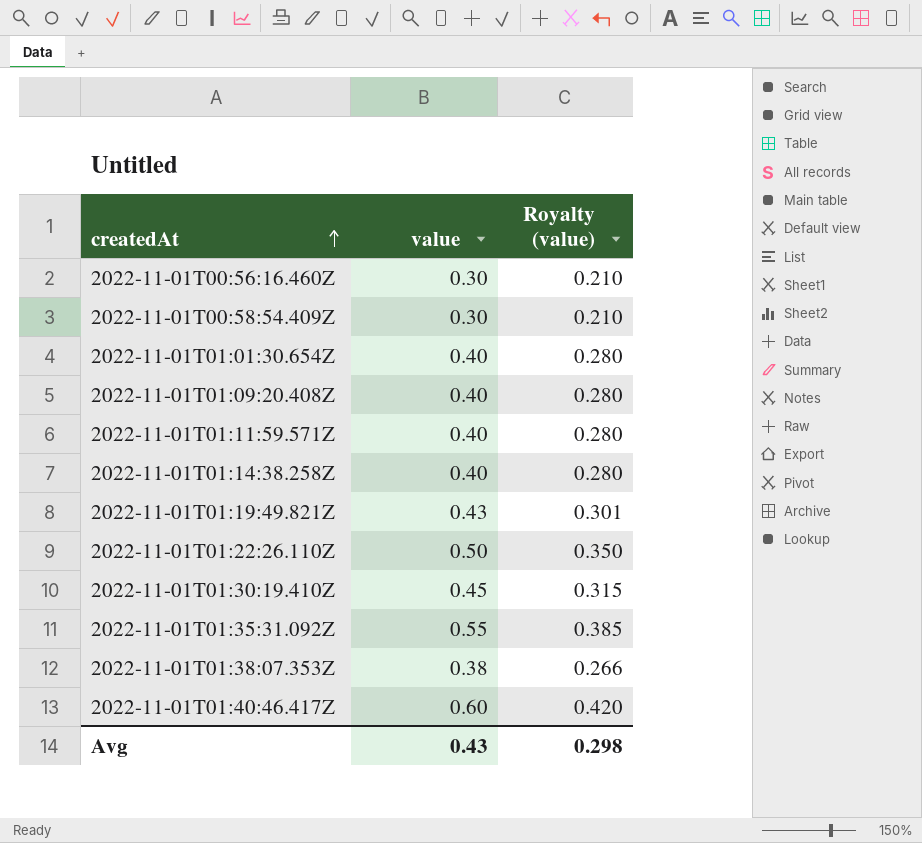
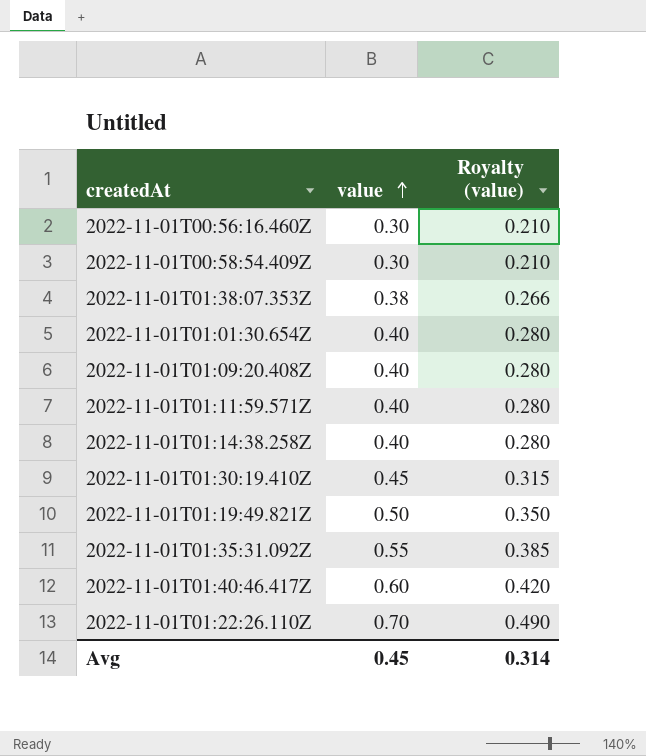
row order: createdAt ascending -> value ascending
2022-11-01T01:19:49.821Z | value: 0.43 -> 0.50
2022-11-01T01:19:49.821Z | Royalty (value): 0.301 -> 0.350
2022-11-01T01:22:26.110Z | value: 0.50 -> 0.70
2022-11-01T01:22:26.110Z | Royalty (value): 0.350 -> 0.490
Avg | value: 0.43 -> 0.45
Avg | Royalty (value): 0.298 -> 0.314

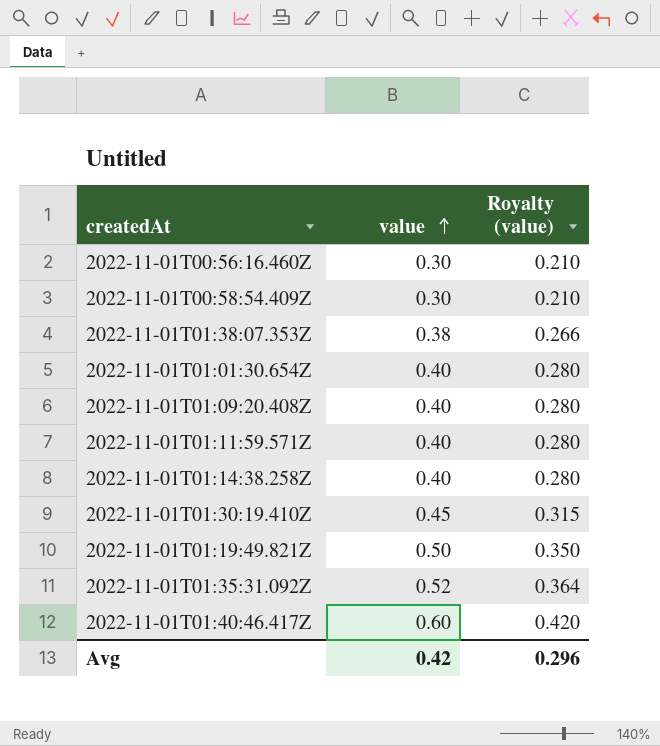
row 2022-11-01T01:22:26.110Z: 0.70 | 0.490 -> none
2022-11-01T01:35:31.092Z | value: 0.55 -> 0.52
2022-11-01T01:35:31.092Z | Royalty (value): 0.385 -> 0.364
Avg | value: 0.45 -> 0.42
Avg | Royalty (value): 0.314 -> 0.296

